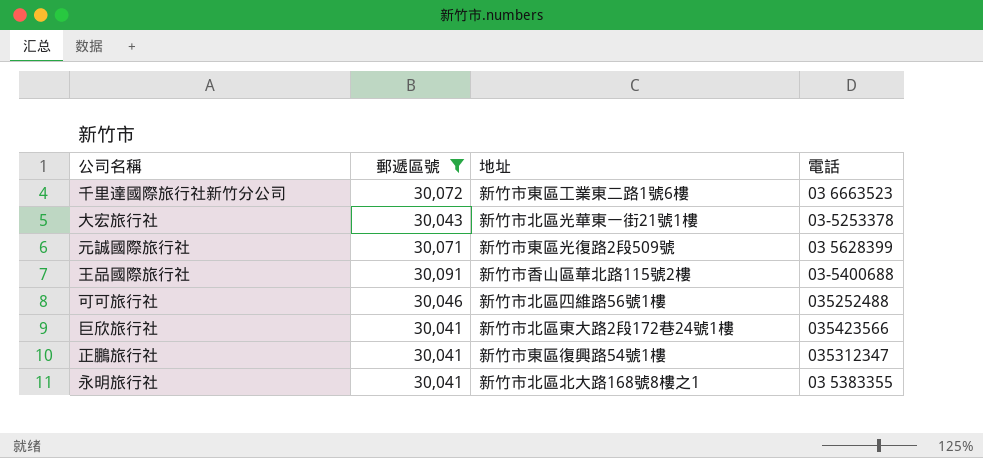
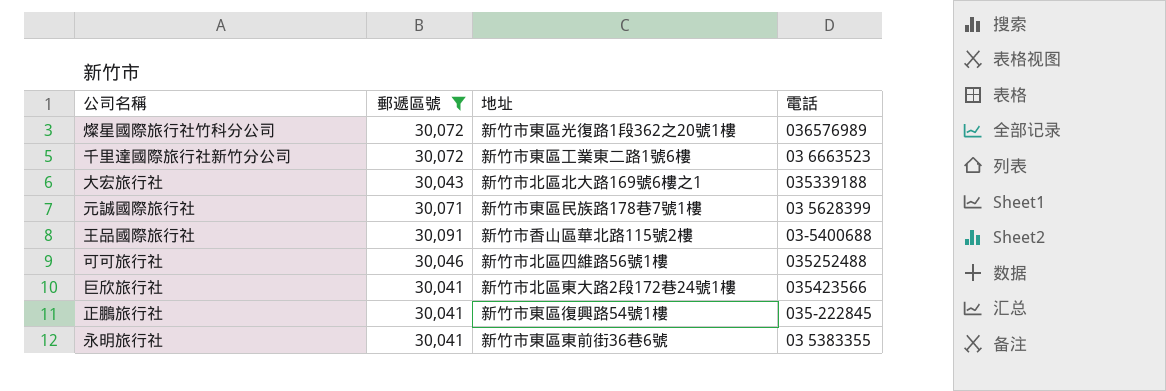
row 燦星國際旅行社竹科分公司: none -> 30,072 | 新竹市東區光復路1段362之20號1樓 | 036576989
大宏旅行社 | 地址: 新竹市北區光華東一街21號1樓 -> 新竹市北區北大路169號6樓之1
大宏旅行社 | 電話: 03-5253378 -> 035339188
元誠國際旅行社 | 地址: 新竹市東區光復路2段509號 -> 新竹市東區民族路178巷7號1樓
正鵬旅行社 | 電話: 035312347 -> 035-222845
永明旅行社 | 地址: 新竹市北區北大路168號8樓之1 -> 新竹市東區東前街36巷6號

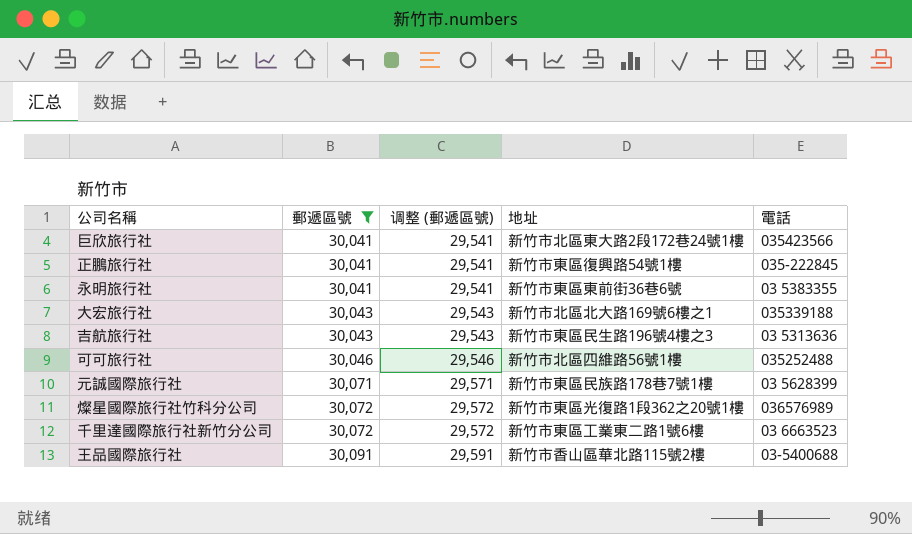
row order: none -> 郵遞區號 ascending
column 调整 (郵遞區號) | formula: none -> [郵遞區號] - 500
row 吉航旅行社: none -> 30,043 | 29,543 | 新竹市東區民生路196號4樓之3 | 03 5313636

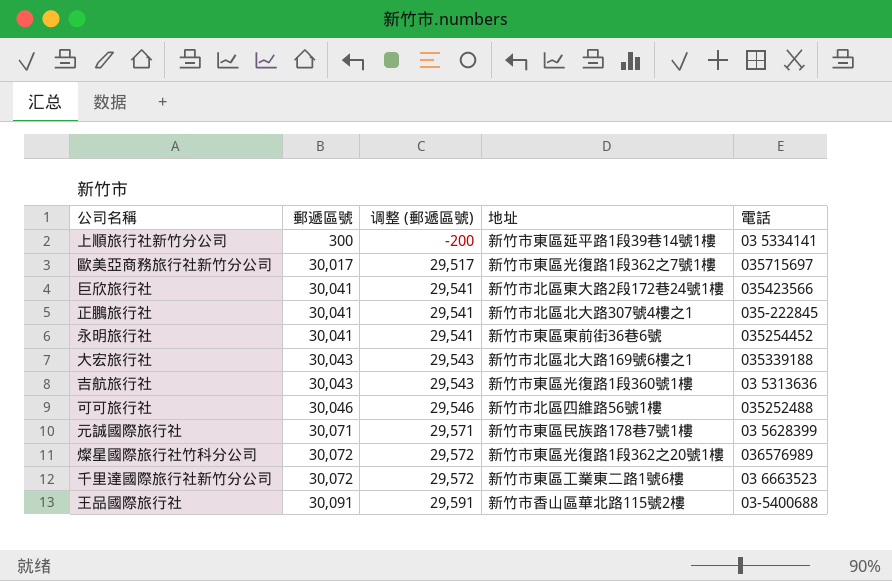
filter: 郵遞區號 >= 30,041 -> none
正鵬旅行社 | 地址: 新竹市東區復興路54號1樓 -> 新竹市北區北大路307號4樓之1
永明旅行社 | 電話: 03 5383355 -> 035254452
吉航旅行社 | 地址: 新竹市東區民生路196號4樓之3 -> 新竹市東區光復路1段360號1樓

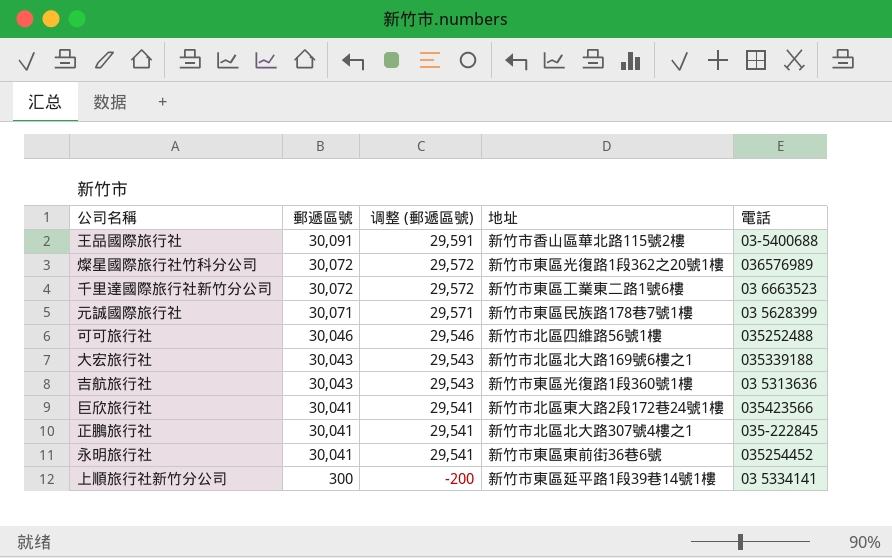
row order: 郵遞區號 ascending -> 郵遞區號 descending
row 歐美亞商務旅行社新竹分公司: 30,017 | 29,517 | 新竹市東區光復路1段362之7號1樓 | 035715697 -> none

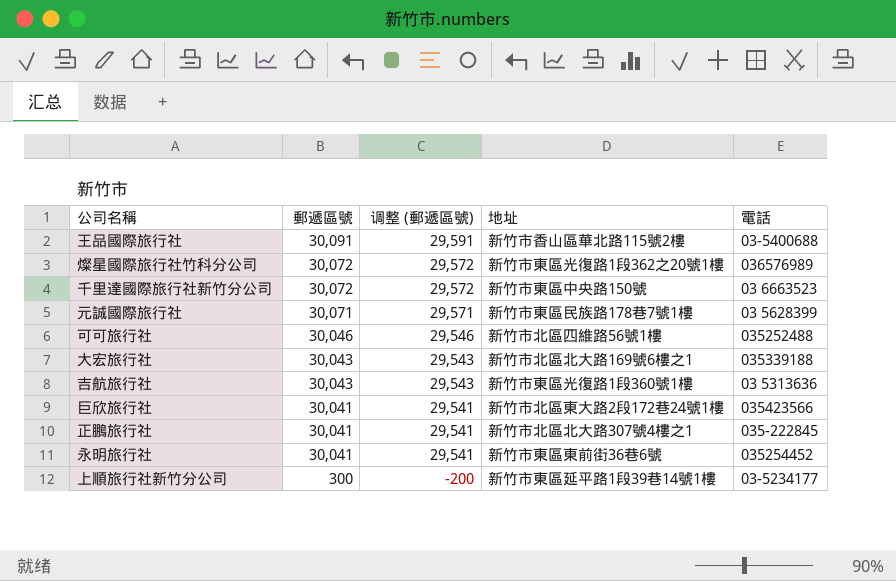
千里達國際旅行社新竹分公司 | 地址: 新竹市東區工業東二路1號6樓 -> 新竹市東區中央路150號
上順旅行社新竹分公司 | 電話: 03 5334141 -> 03-5234177

